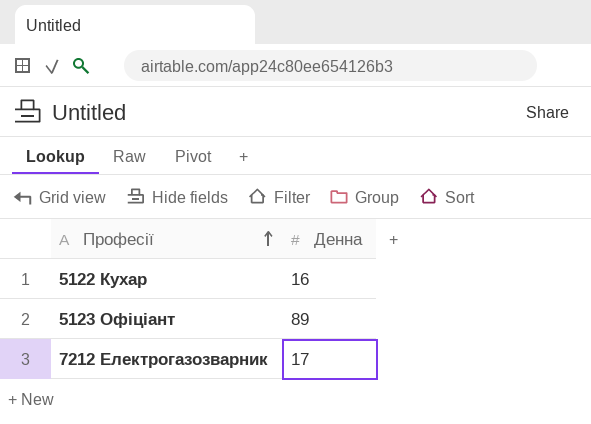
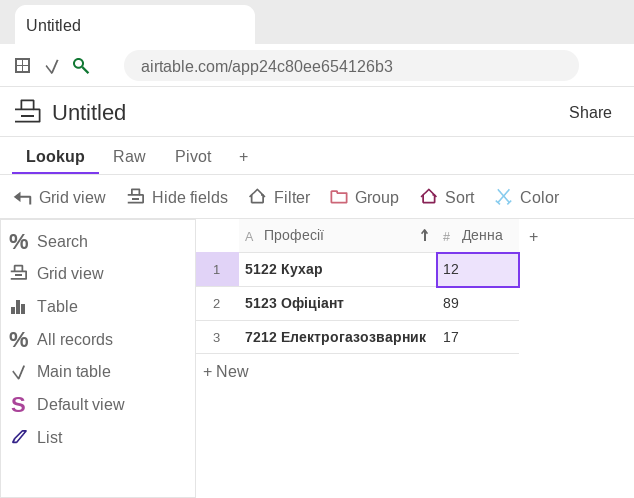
5122 Кухар | Денна: 16 -> 12

